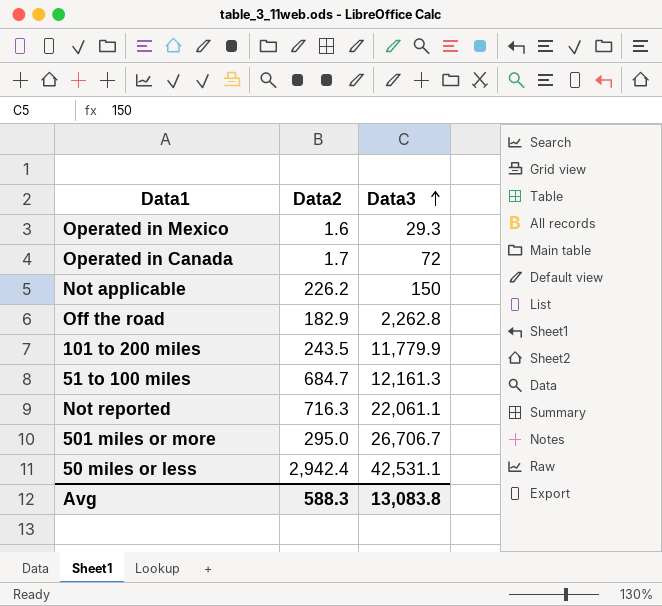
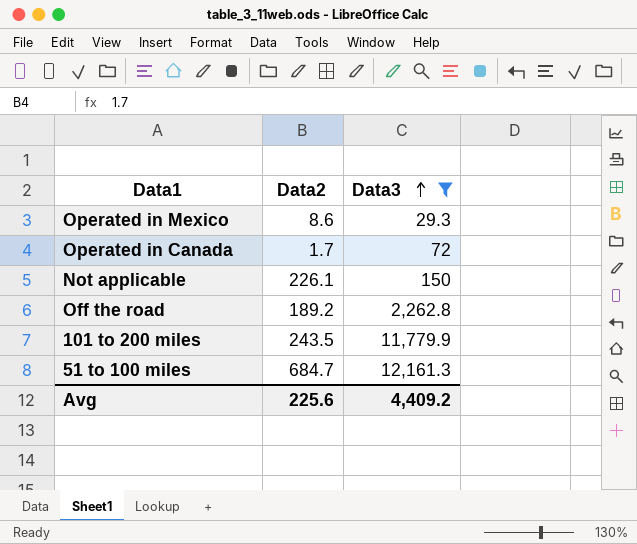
filter: none -> Data3 <= 12,161.3
Operated in Mexico | Data2: 1.6 -> 8.6
Not applicable | Data2: 226.2 -> 226.1
Off the road | Data2: 182.9 -> 189.2
Avg | Data2: 588.3 -> 225.6
Avg | Data3: 13,083.8 -> 4,409.2

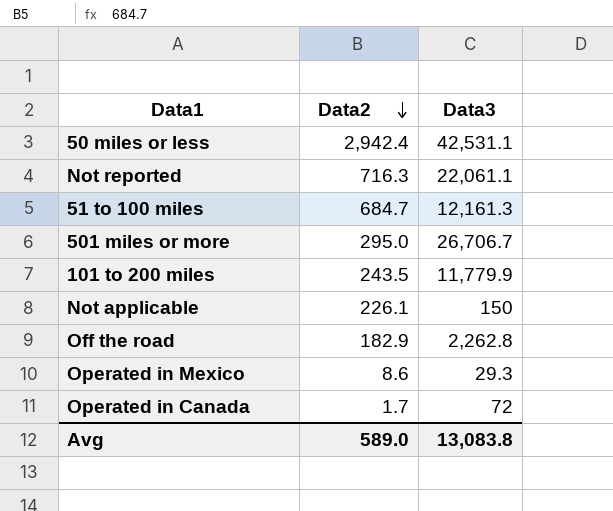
filter: Data3 <= 12,161.3 -> none
row order: Data3 ascending -> Data2 descending
Off the road | Data2: 189.2 -> 182.9
Avg | Data2: 225.6 -> 589.0
Avg | Data3: 4,409.2 -> 13,083.8

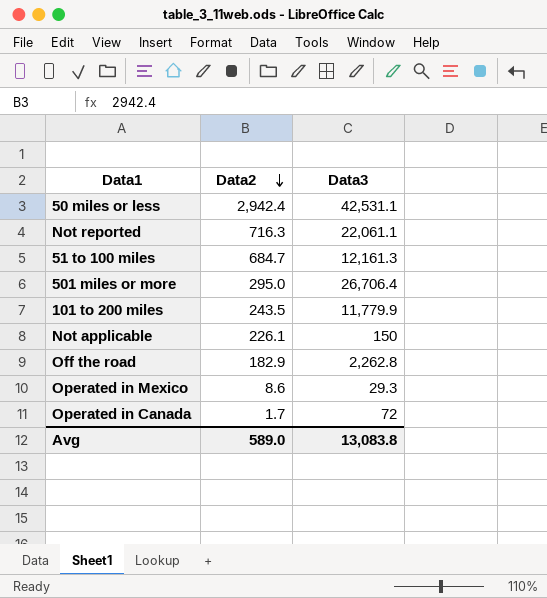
501 miles or more | Data3: 26,706.7 -> 26,706.4

